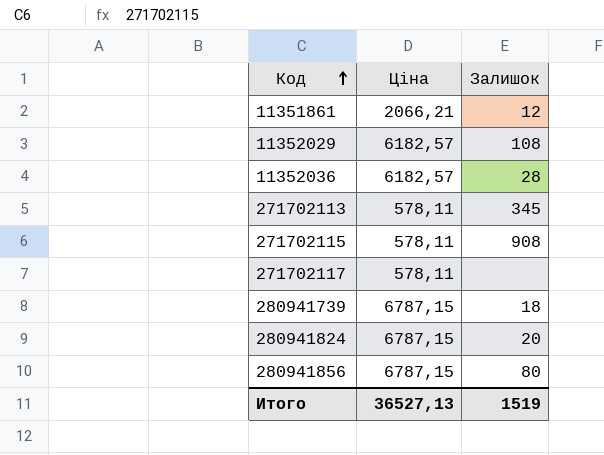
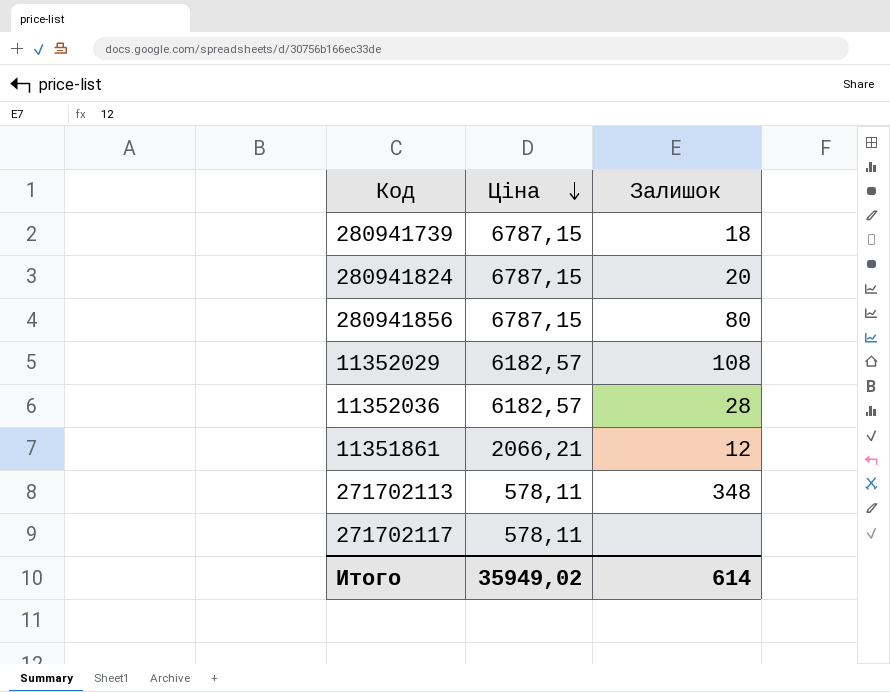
row order: Код ascending -> Ціна descending
row 271702115: 578,11 | 908 -> none
271702113 | Залишок: 345 -> 348
Итого | Ціна: 36527,13 -> 35949,02
Итого | Залишок: 1519 -> 614

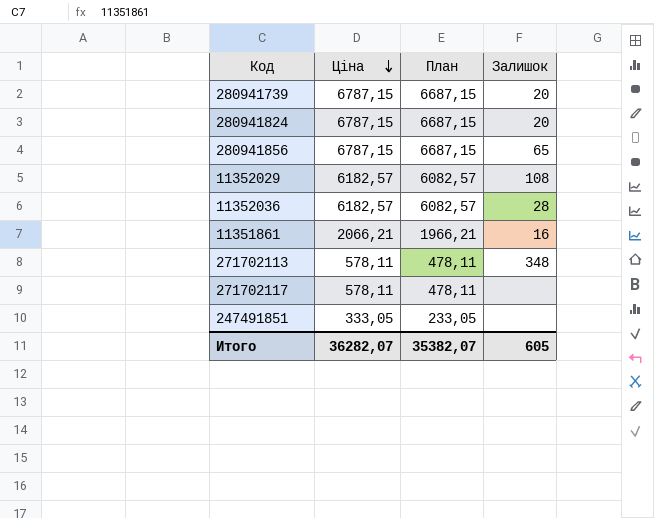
column План | formula: none -> [Ціна] - 100
280941739 | Залишок: 18 -> 20
280941856 | Залишок: 80 -> 65
11351861 | Залишок: 12 -> 16
row 247491851: none -> 333,05 | 233,05 | none
Итого | Ціна: 35949,02 -> 36282,07
Итого | Залишок: 614 -> 605

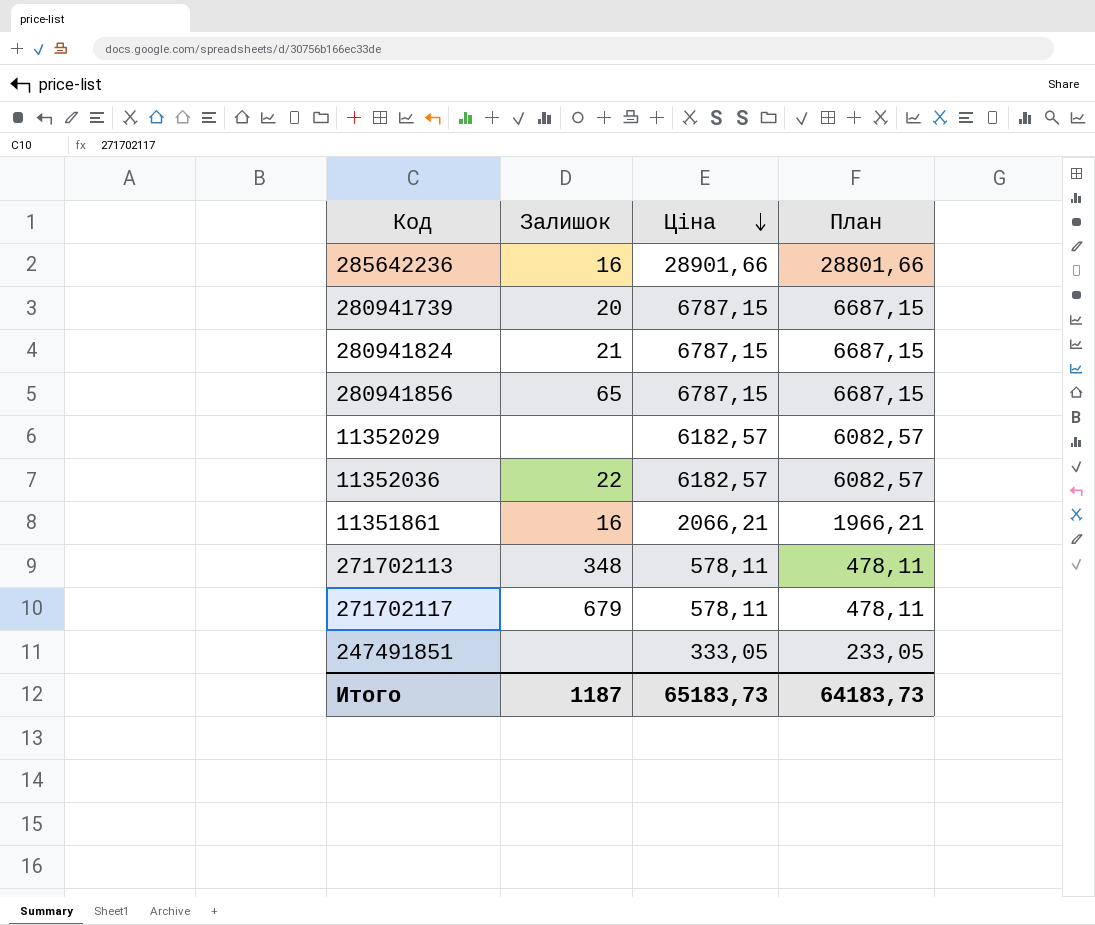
column Залишок | position: 4 -> 2
row 285642236: none -> 16 | 28901,66 | 28801,66
280941824 | Залишок: 20 -> 21
11352029 | Залишок: 108 -> none
11352036 | Залишок: 28 -> 22
271702117 | Залишок: none -> 679
Итого | Залишок: 605 -> 1187
Итого | Ціна: 36282,07 -> 65183,73
Итого | План: 35382,07 -> 64183,73

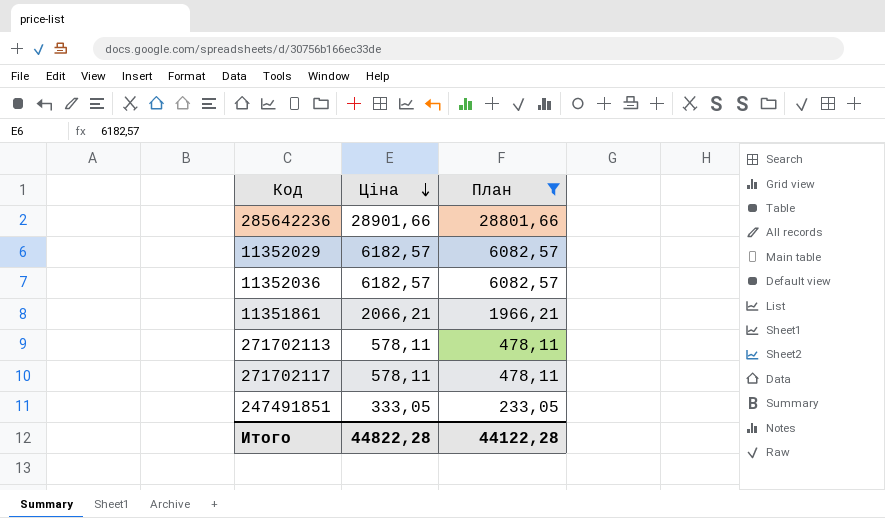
filter: none -> План != 6687,15
column Залишок | position: 2 -> none
Итого | Ціна: 65183,73 -> 44822,28
Итого | План: 64183,73 -> 44122,28

